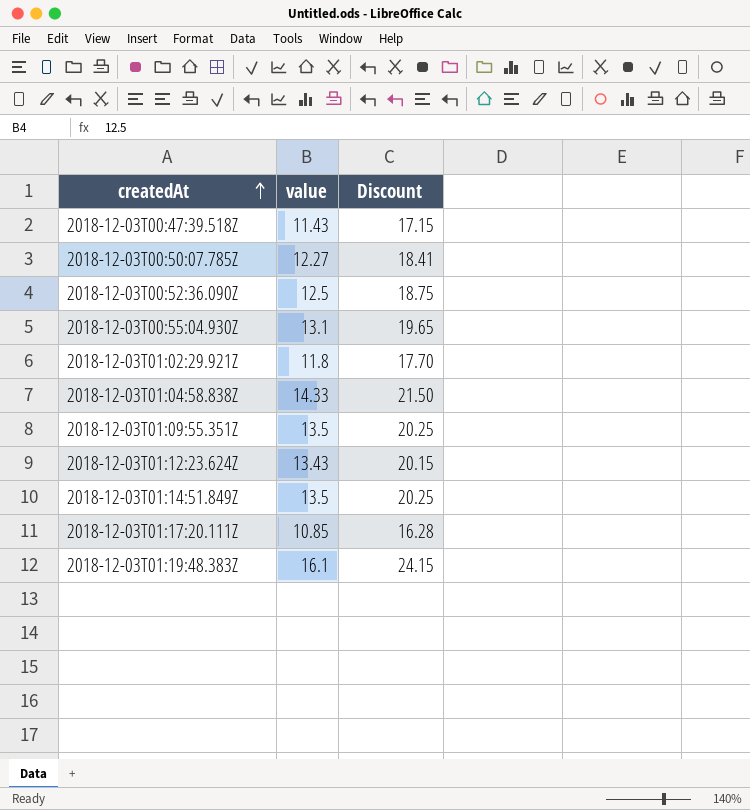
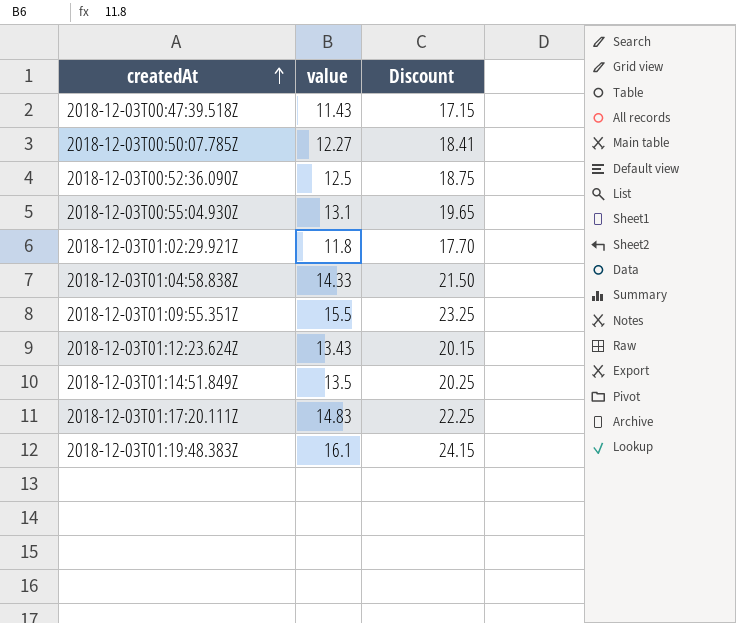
2018-12-03T01:09:55.351Z | value: 13.5 -> 15.5
2018-12-03T01:09:55.351Z | Discount: 20.25 -> 23.25
2018-12-03T01:17:20.111Z | value: 10.85 -> 14.83
2018-12-03T01:17:20.111Z | Discount: 16.28 -> 22.25

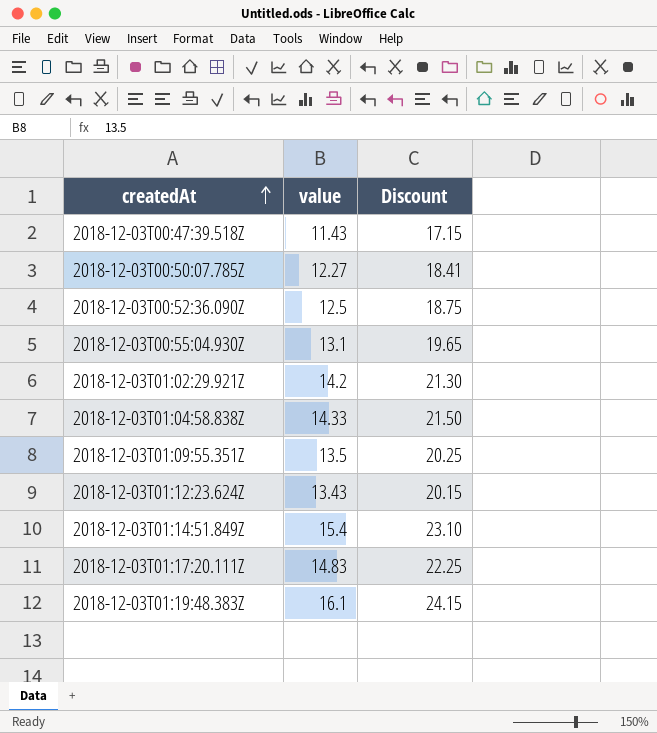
2018-12-03T01:02:29.921Z | value: 11.8 -> 14.2
2018-12-03T01:02:29.921Z | Discount: 17.70 -> 21.30
2018-12-03T01:09:55.351Z | value: 15.5 -> 13.5
2018-12-03T01:09:55.351Z | Discount: 23.25 -> 20.25
2018-12-03T01:14:51.849Z | value: 13.5 -> 15.4
2018-12-03T01:14:51.849Z | Discount: 20.25 -> 23.10

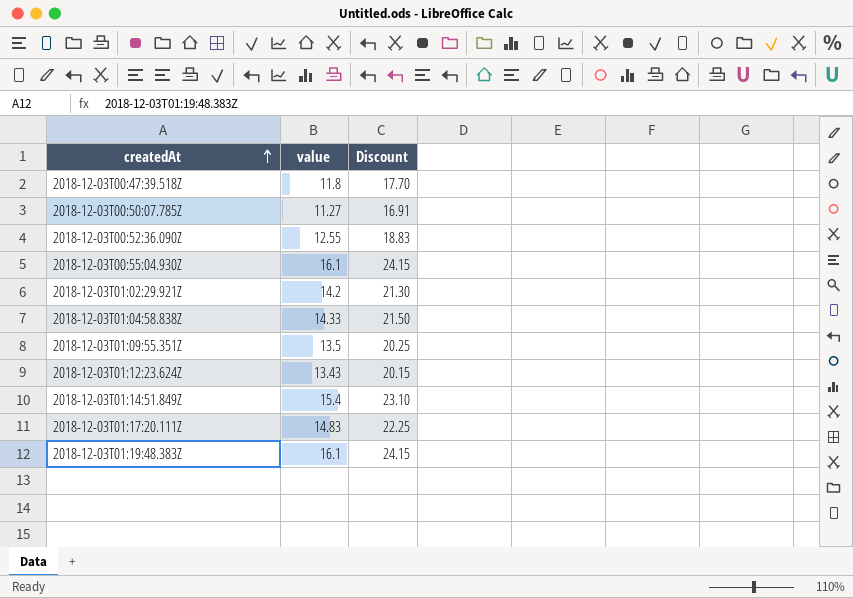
2018-12-03T00:47:39.518Z | value: 11.43 -> 11.8
2018-12-03T00:47:39.518Z | Discount: 17.15 -> 17.70
2018-12-03T00:50:07.785Z | value: 12.27 -> 11.27
2018-12-03T00:50:07.785Z | Discount: 18.41 -> 16.91
2018-12-03T00:52:36.090Z | value: 12.5 -> 12.55
2018-12-03T00:52:36.090Z | Discount: 18.75 -> 18.83
2018-12-03T00:55:04.930Z | value: 13.1 -> 16.1
2018-12-03T00:55:04.930Z | Discount: 19.65 -> 24.15

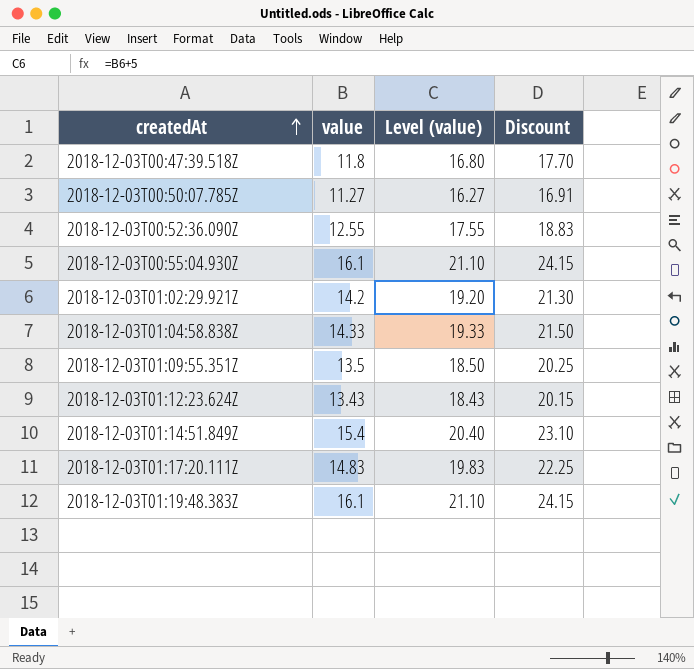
column Level (value) | formula: none -> [value] + 5

